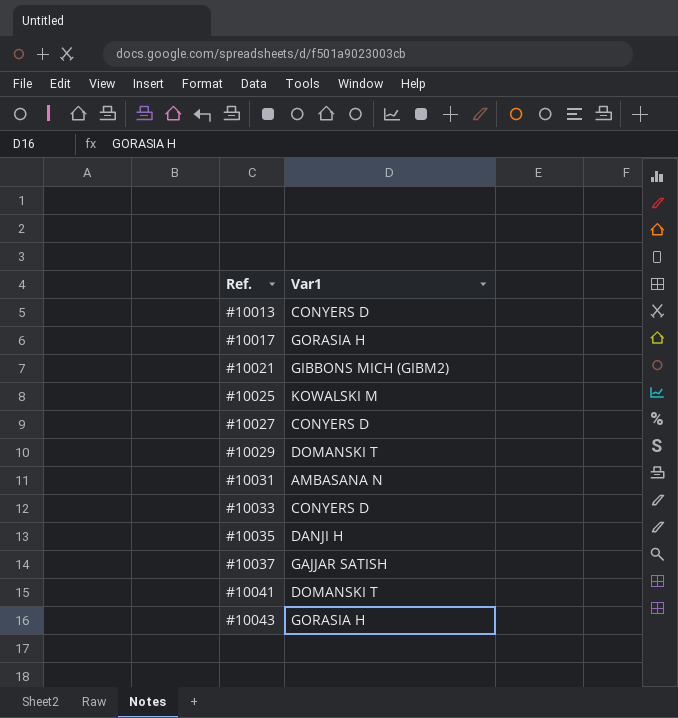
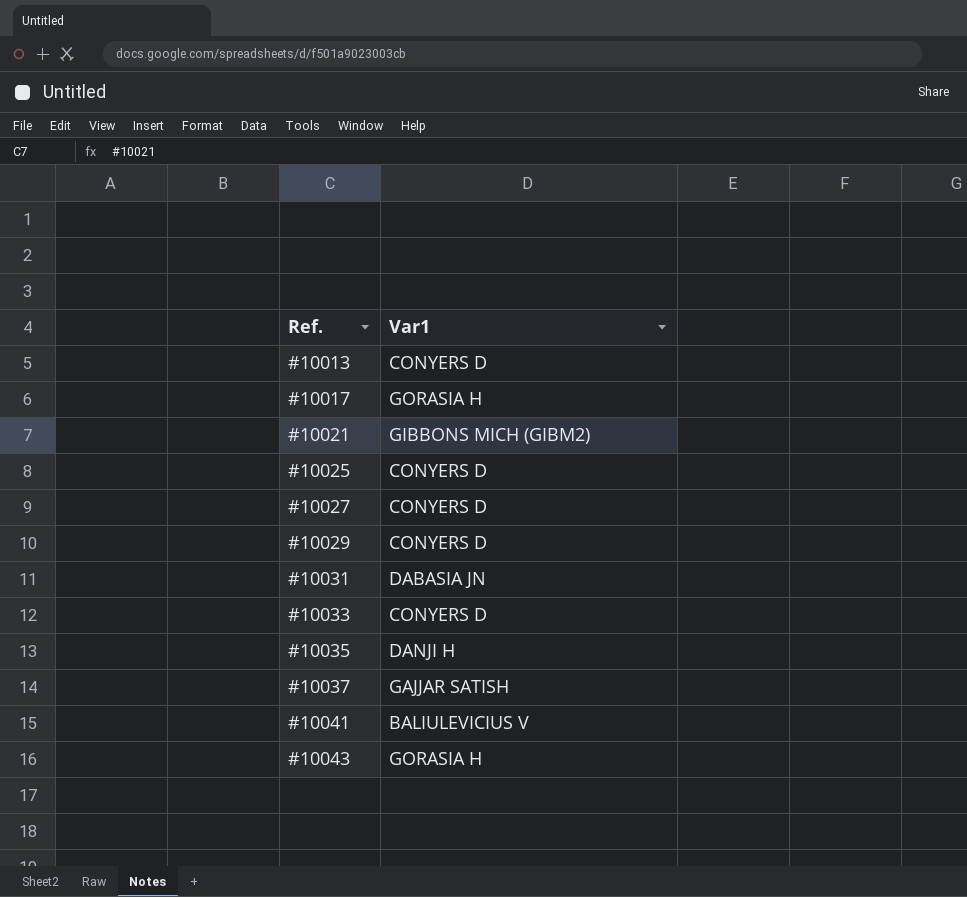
#10025 | Var1: KOWALSKI M -> CONYERS D
#10029 | Var1: DOMANSKI T -> CONYERS D
#10031 | Var1: AMBASANA N -> DABASIA JN
#10041 | Var1: DOMANSKI T -> BALIULEVICIUS V

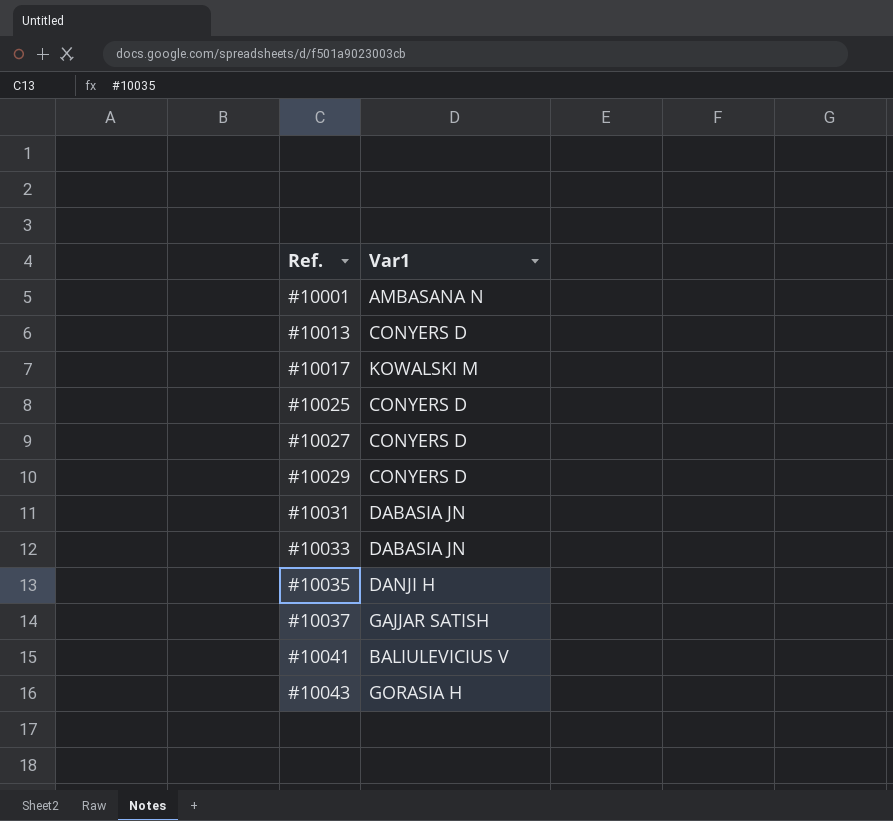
row #10021: GIBBONS MICH (GIBM2) -> none
row #10001: none -> AMBASANA N
#10017 | Var1: GORASIA H -> KOWALSKI M
#10033 | Var1: CONYERS D -> DABASIA JN

